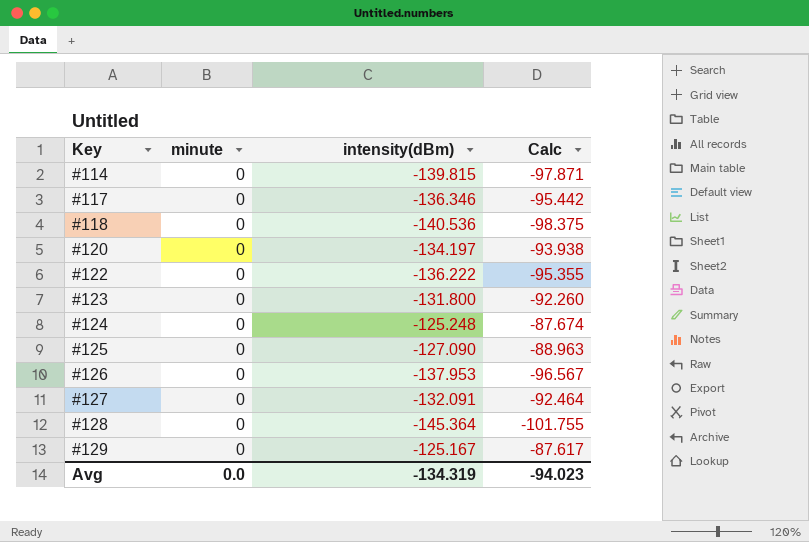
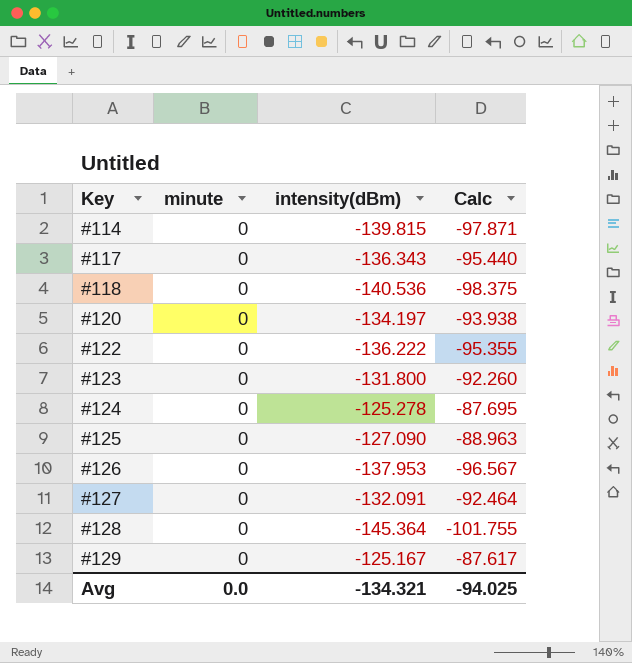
#117 | intensity(dBm): -136.346 -> -136.343
#117 | Calc: -95.442 -> -95.440
#124 | intensity(dBm): -125.248 -> -125.278
#124 | Calc: -87.674 -> -87.695
Avg | intensity(dBm): -134.319 -> -134.321
Avg | Calc: -94.023 -> -94.025

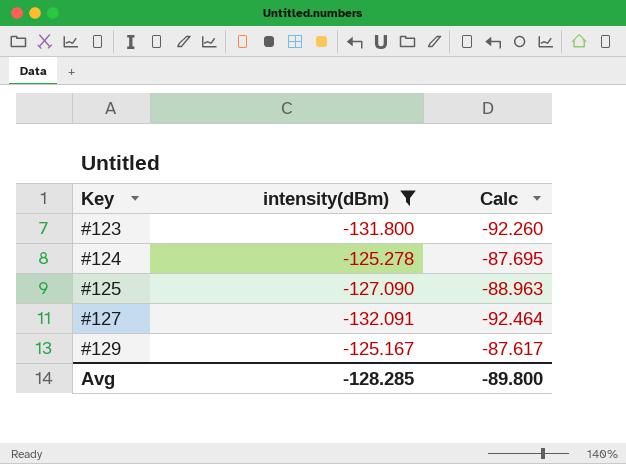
filter: none -> intensity(dBm) >= -132.091
column minute | position: 2 -> none
Avg | intensity(dBm): -134.321 -> -128.285
Avg | Calc: -94.025 -> -89.800

